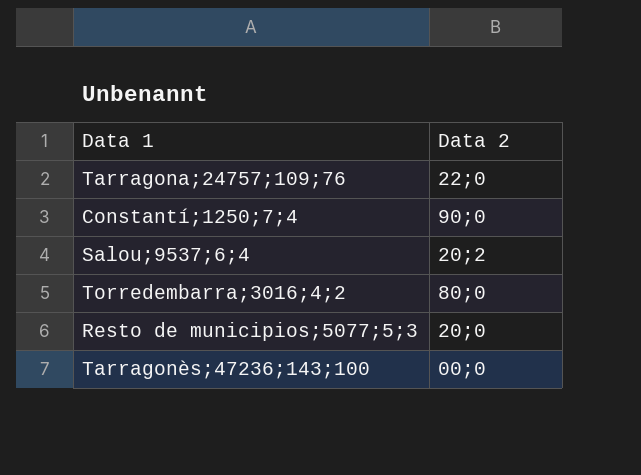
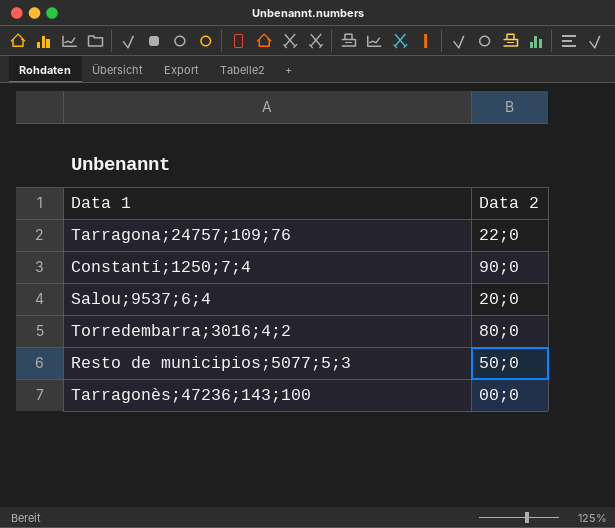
Salou;9537;6;4 | Data 2: 20;2 -> 20;0
Resto de municipios;5077;5;3 | Data 2: 20;0 -> 50;0

